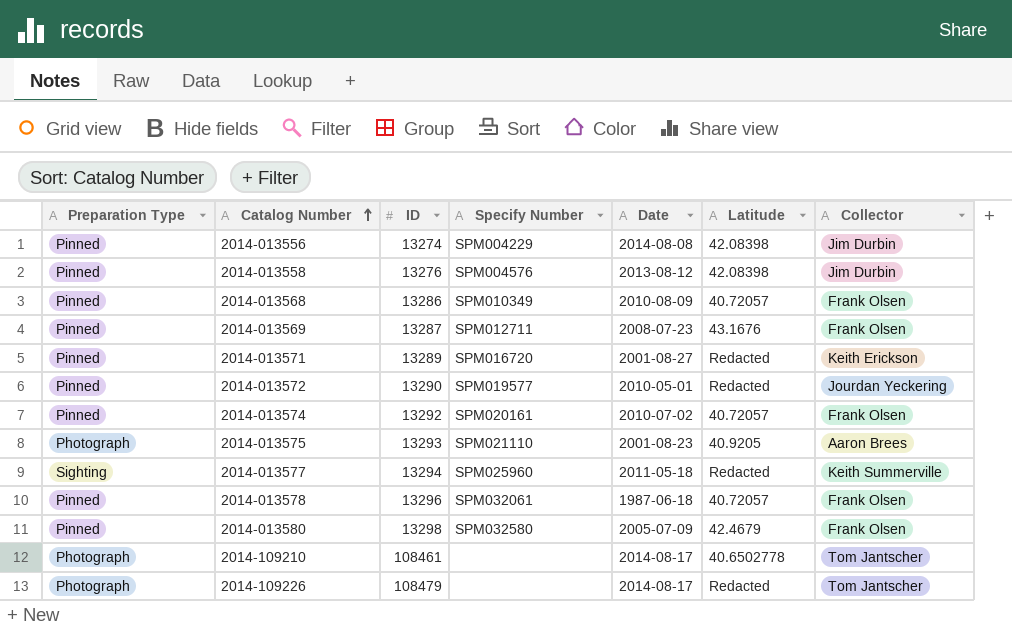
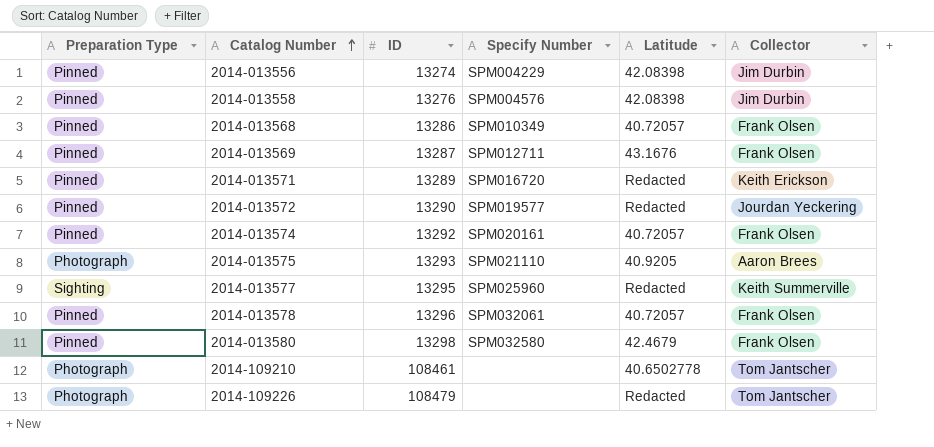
column Date | position: 5 -> none
2014-013577 | ID: 13294 -> 13295

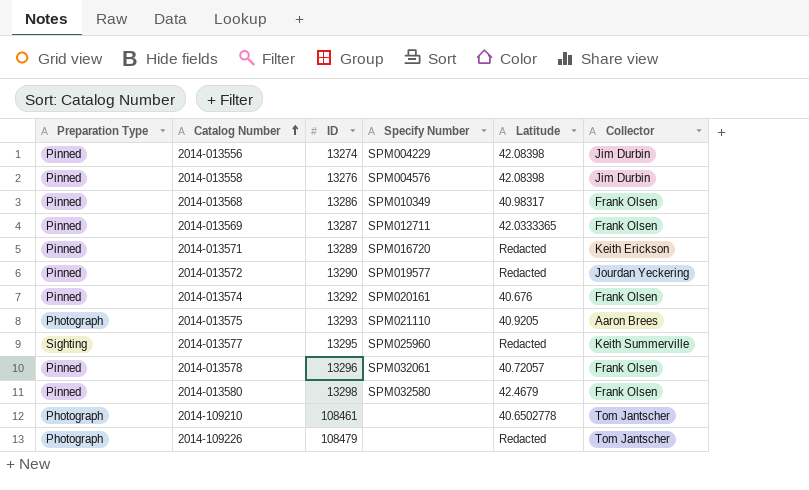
2014-013568 | Latitude: 40.72057 -> 40.98317
2014-013569 | Latitude: 43.1676 -> 42.0333365
2014-013574 | Latitude: 40.72057 -> 40.676

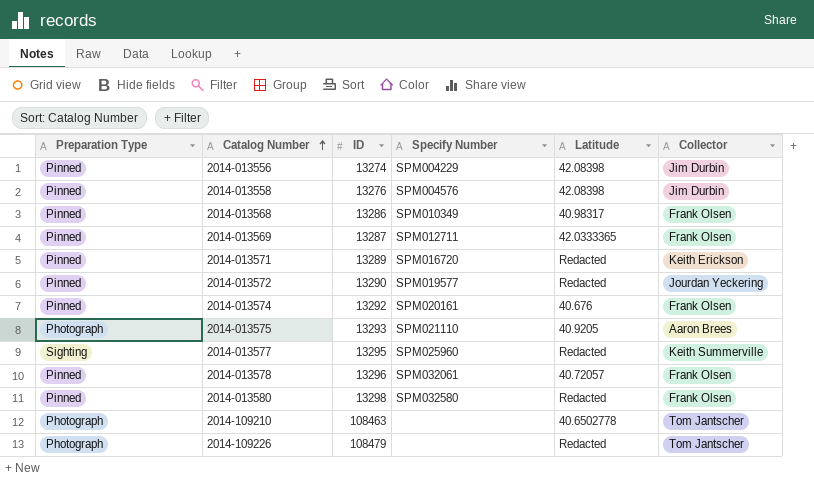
2014-013580 | Latitude: 42.4679 -> Redacted
2014-109210 | ID: 108461 -> 108463

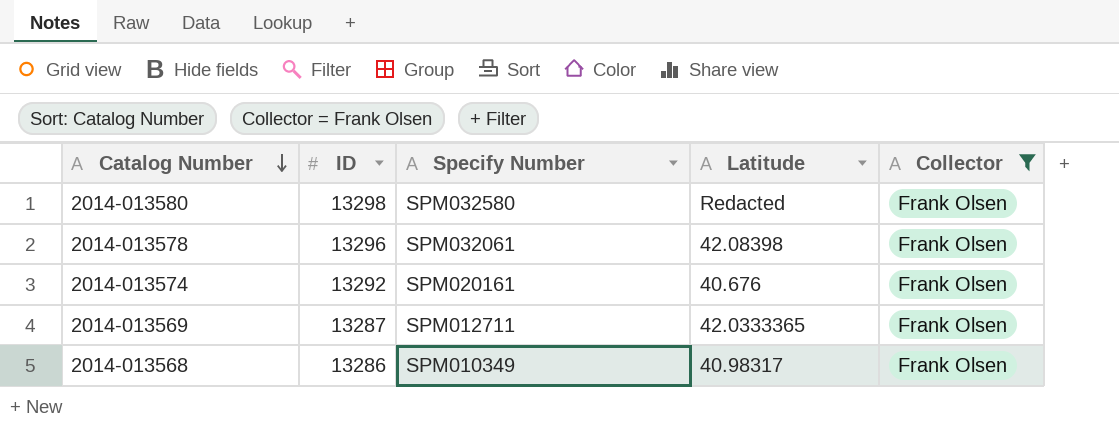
filter: none -> Collector = Frank Olsen
row order: Catalog Number ascending -> Catalog Number descending
column Preparation Type | position: 1 -> none
2014-013578 | Latitude: 40.72057 -> 42.08398

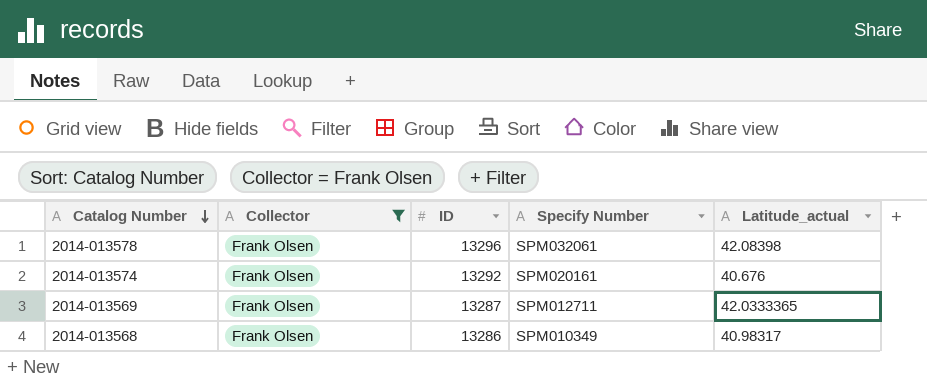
column Collector | position: 5 -> 2
column name: Latitude -> Latitude_actual
row 2014-013580: 13298 | SPM032580 | Redacted | Frank Olsen -> none

